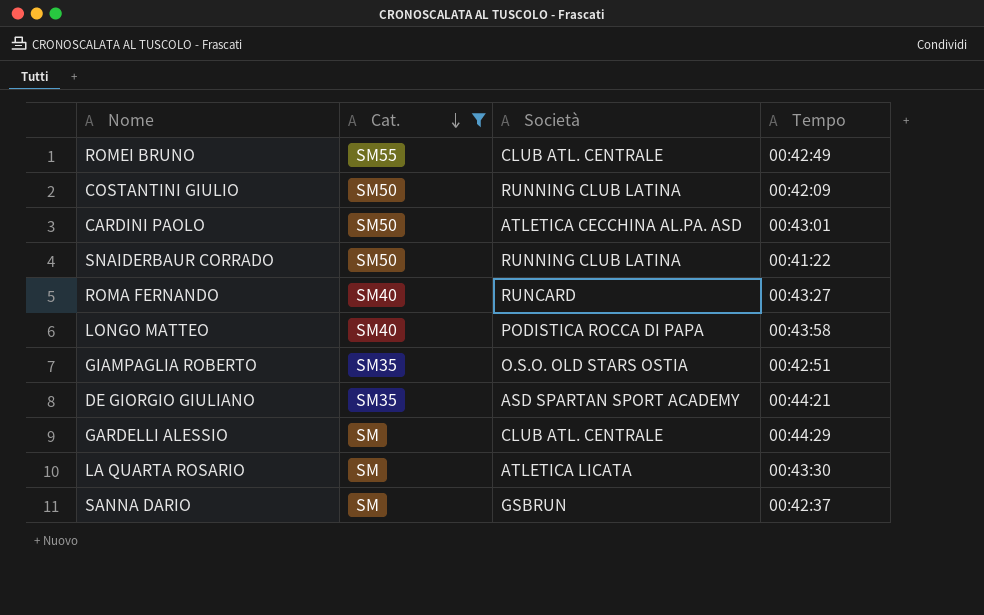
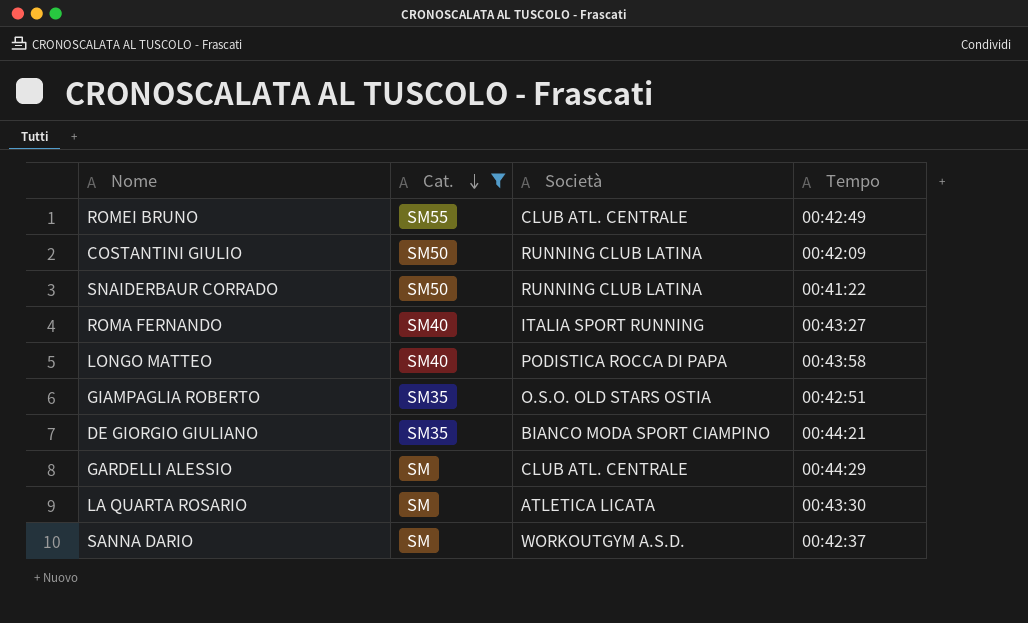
row CARDINI PAOLO: SM50 | ATLETICA CECCHINA AL.PA. ASD | 00:43:01 -> none
ROMA FERNANDO | Società: RUNCARD -> ITALIA SPORT RUNNING
DE GIORGIO GIULIANO | Società: ASD SPARTAN SPORT ACADEMY -> BIANCO MODA SPORT CIAMPINO
SANNA DARIO | Società: GSBRUN -> WORKOUTGYM A.S.D.

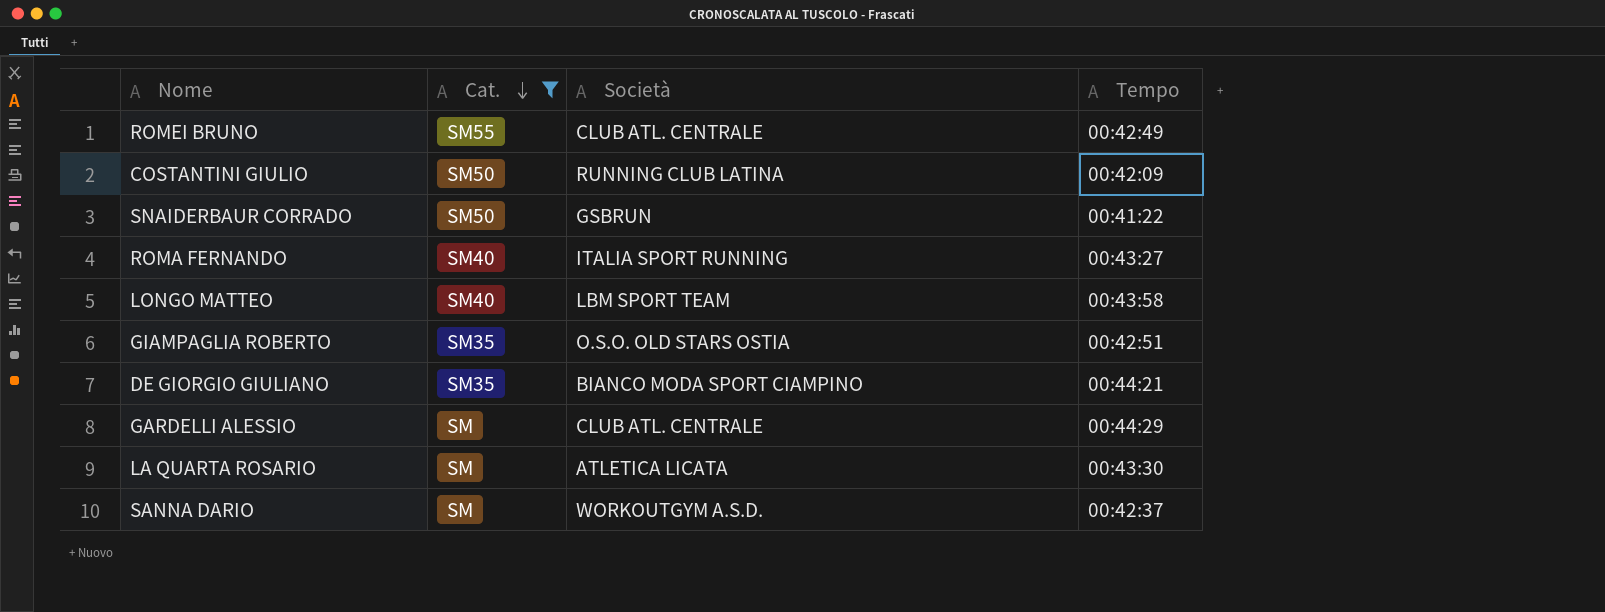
SNAIDERBAUR CORRADO | Società: RUNNING CLUB LATINA -> GSBRUN
LONGO MATTEO | Società: PODISTICA ROCCA DI PAPA -> LBM SPORT TEAM

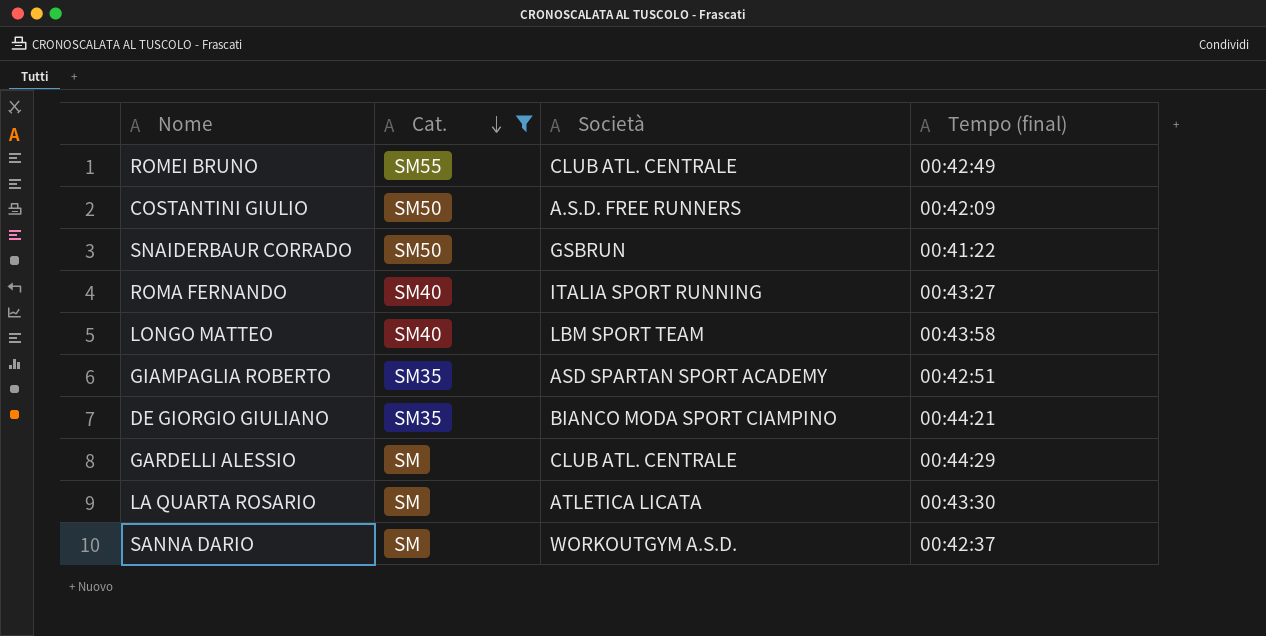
column name: Tempo -> Tempo (final)
COSTANTINI GIULIO | Società: RUNNING CLUB LATINA -> A.S.D. FREE RUNNERS
GIAMPAGLIA ROBERTO | Società: O.S.O. OLD STARS OSTIA -> ASD SPARTAN SPORT ACADEMY

